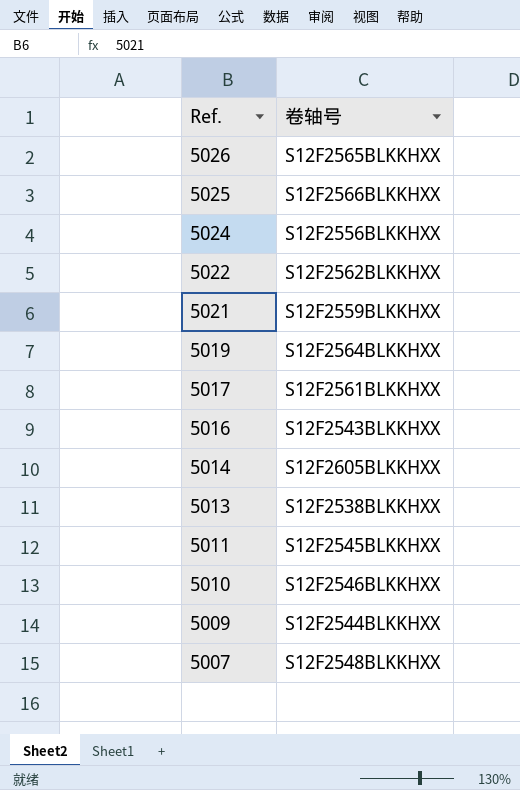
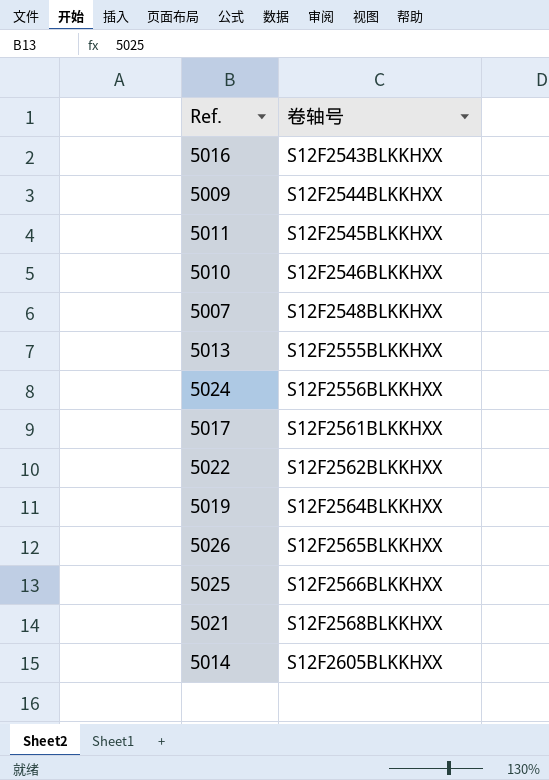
row order: Ref. descending -> 卷轴号 ascending
5013 | 卷轴号: S12F2538BLKKHXX -> S12F2555BLKKHXX
5021 | 卷轴号: S12F2559BLKKHXX -> S12F2568BLKKHXX

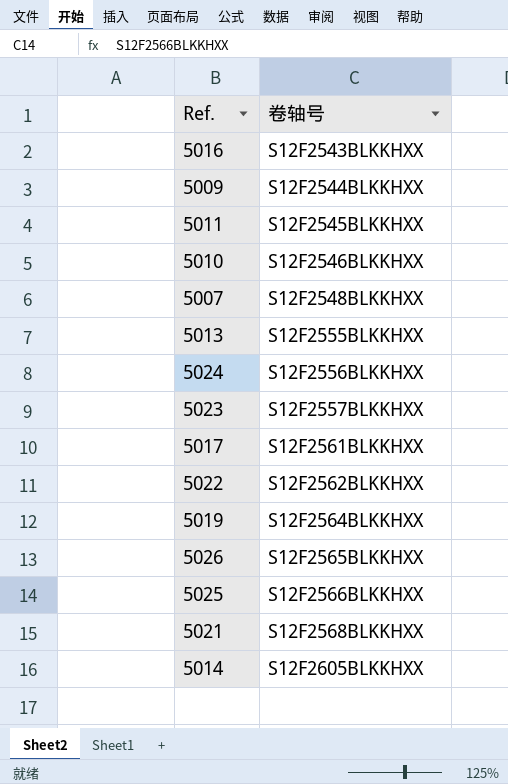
row 5023: none -> S12F2557BLKKHXX

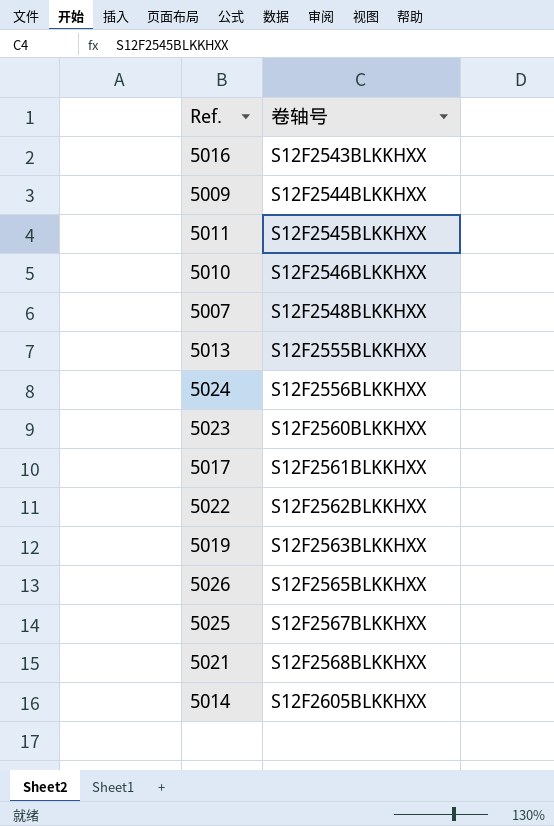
5023 | 卷轴号: S12F2557BLKKHXX -> S12F2560BLKKHXX
5019 | 卷轴号: S12F2564BLKKHXX -> S12F2563BLKKHXX
5025 | 卷轴号: S12F2566BLKKHXX -> S12F2567BLKKHXX

